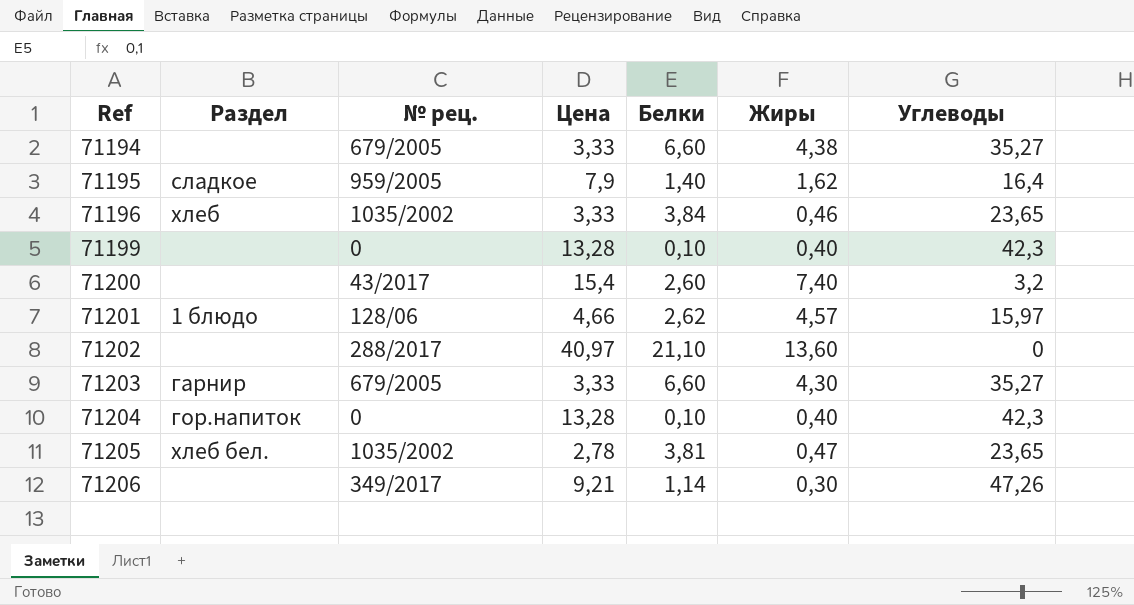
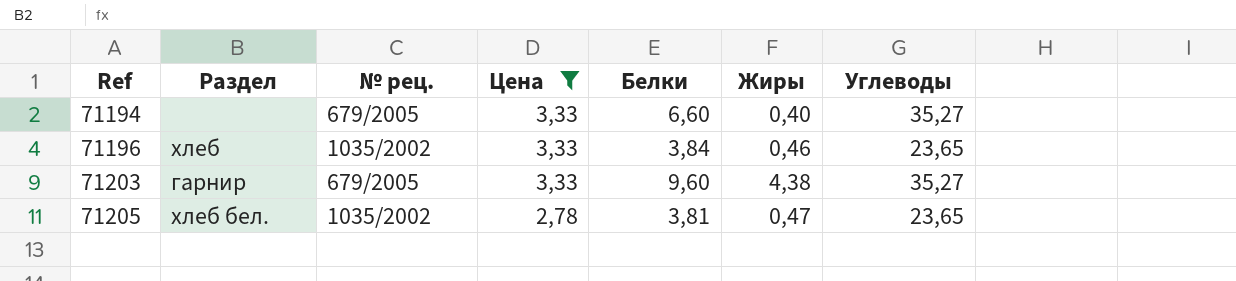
filter: none -> Цена <= 3,33
71194 | Жиры: 4,38 -> 0,40
71203 | Белки: 6,60 -> 9,60
71203 | Жиры: 4,30 -> 4,38

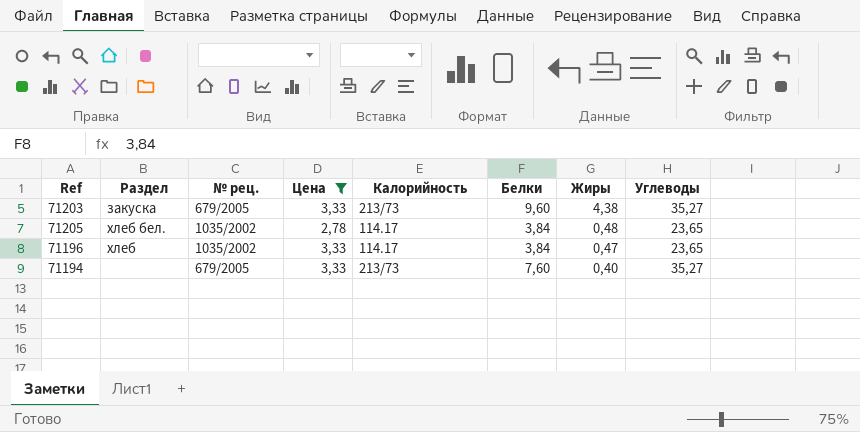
row order: Ref ascending -> Жиры descending
column Калорийность | position: none -> 5
71203 | Раздел: гарнир -> закуска
71205 | Белки: 3,81 -> 3,84
71205 | Жиры: 0,47 -> 0,48
71196 | Жиры: 0,46 -> 0,47
71194 | Белки: 6,60 -> 7,60

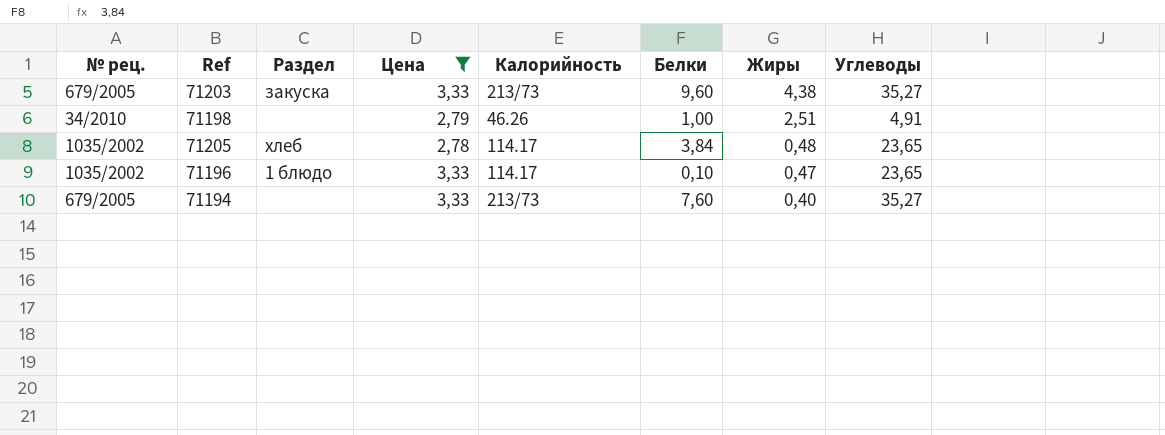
column № рец. | position: 3 -> 1
row 71198: none -> 34/2010 | none | 2,79 | 46.26 | 1,00 | 2,51 | 4,91
71205 | Раздел: хлеб бел. -> хлеб
71196 | Раздел: хлеб -> 1 блюдо
71196 | Белки: 3,84 -> 0,10

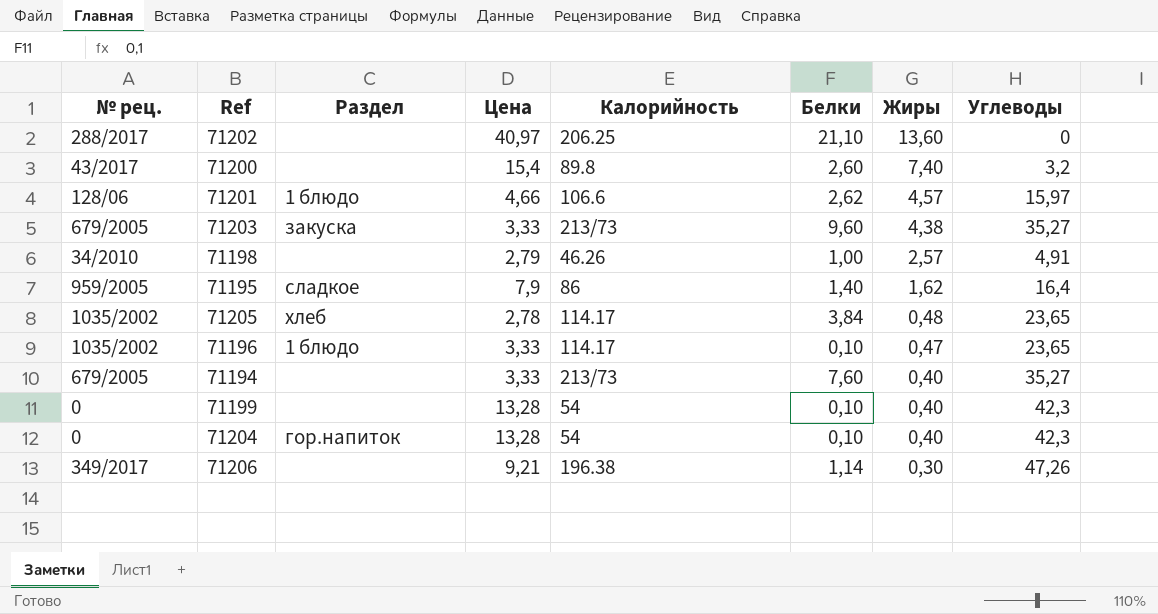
filter: Цена <= 3,33 -> none
71198 | Жиры: 2,51 -> 2,57

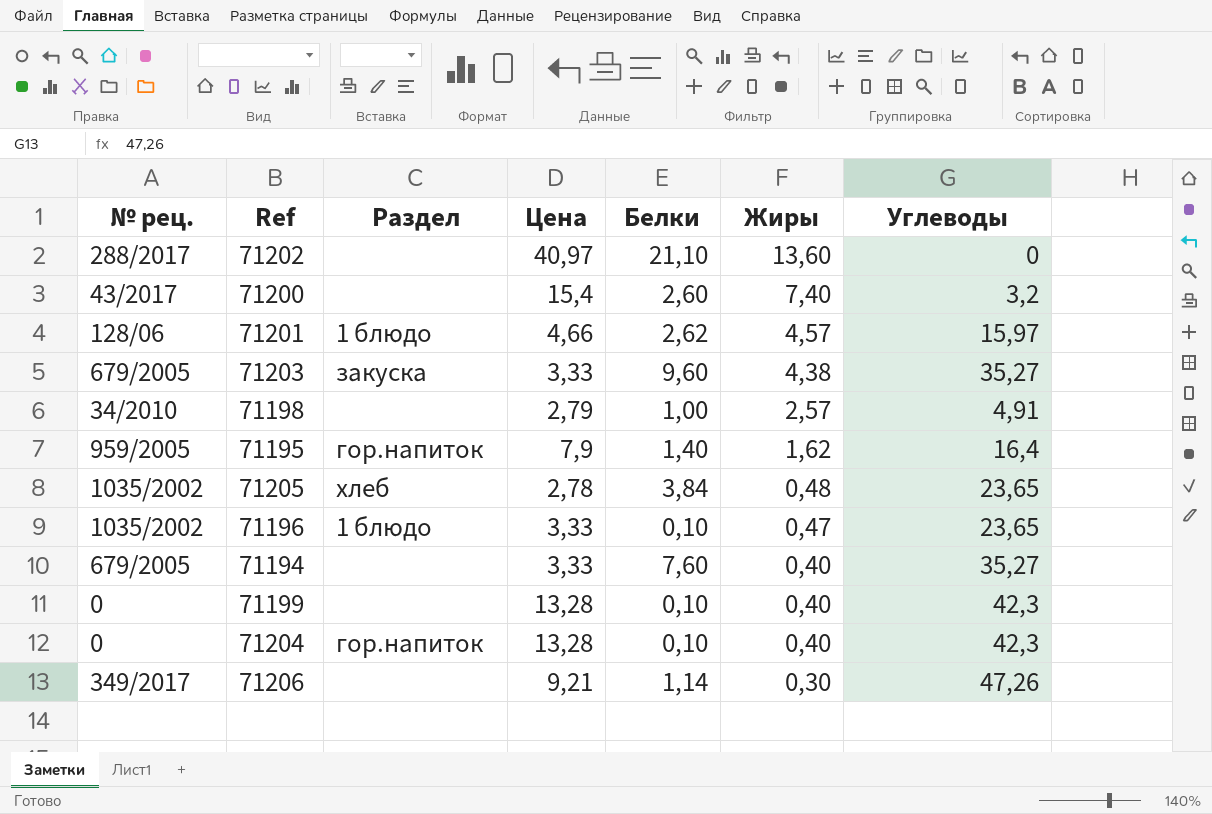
column Калорийность | position: 5 -> none
71195 | Раздел: сладкое -> гор.напиток

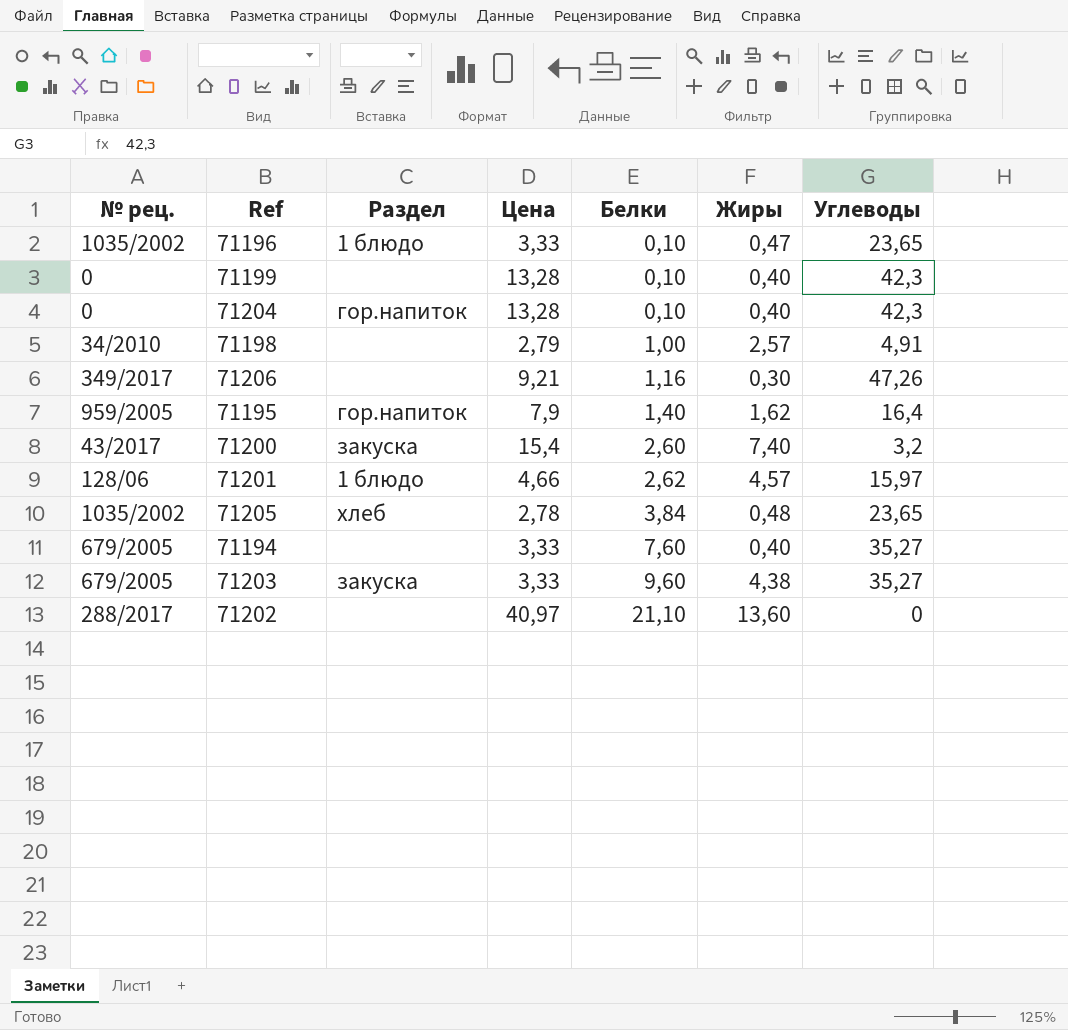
row order: Жиры descending -> Белки ascending
71206 | Белки: 1,14 -> 1,16
71200 | Раздел: none -> закуска

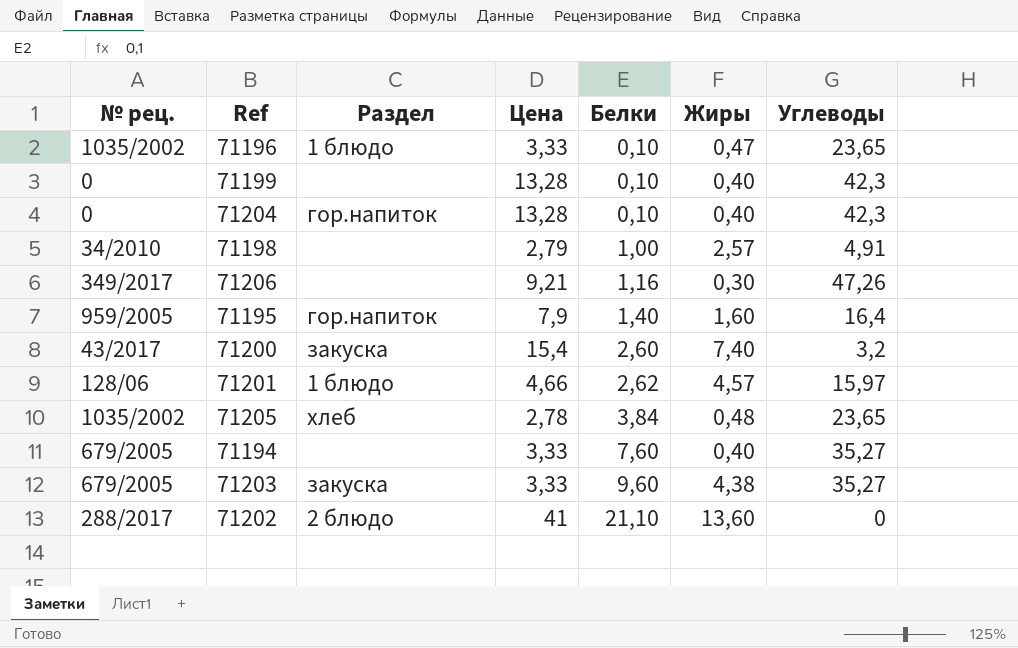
71195 | Жиры: 1,62 -> 1,60
71202 | Раздел: none -> 2 блюдо
71202 | Цена: 40,97 -> 41

